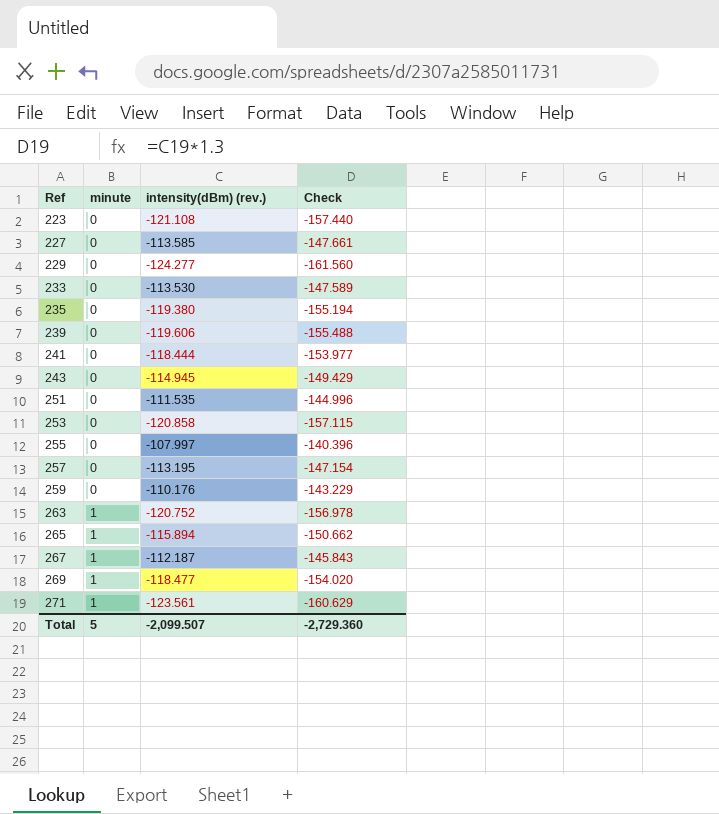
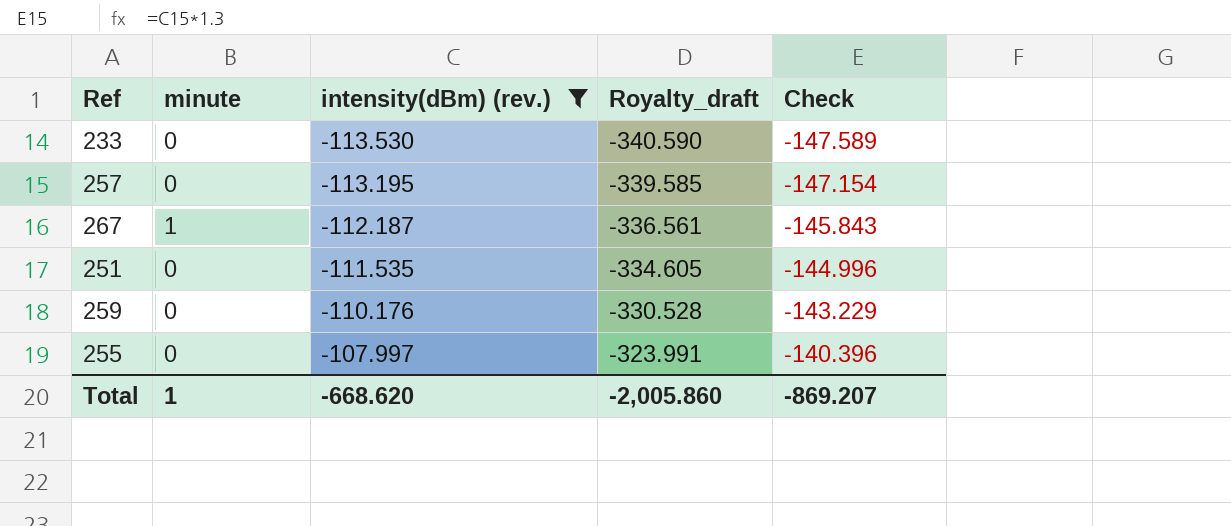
filter: none -> intensity(dBm) (rev.) >= -113.530
row order: Ref ascending -> intensity(dBm) (rev.) ascending
column Royalty_draft | formula: none -> [intensity(dBm) (rev.)] * 3
Total | minute: 5 -> 1
Total | intensity(dBm) (rev.): -2,099.507 -> -668.620
Total | Check: -2,729.360 -> -869.207

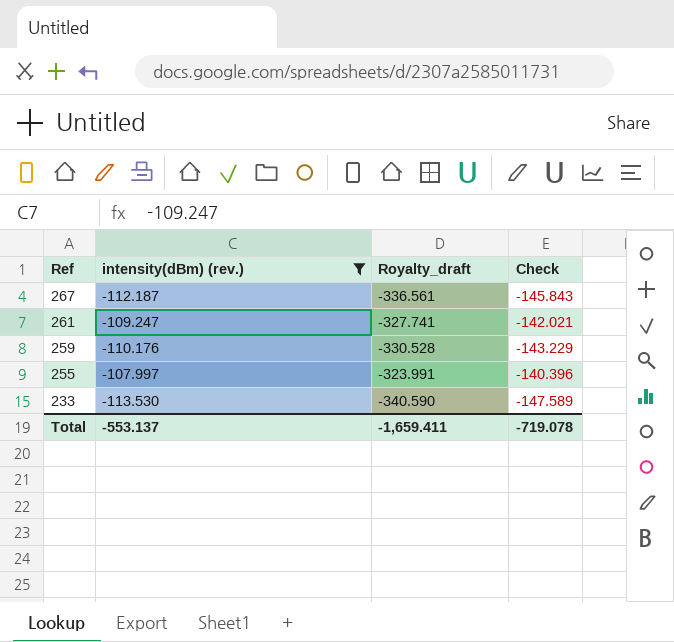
row order: intensity(dBm) (rev.) ascending -> Ref descending
column minute | position: 2 -> none
row 257: 0 | -113.195 | -339.585 | -147.154 -> none
row 251: 0 | -111.535 | -334.605 | -144.996 -> none
row 261: none -> -109.247 | -327.741 | -142.021
Total | intensity(dBm) (rev.): -668.620 -> -553.137
Total | Royalty_draft: -2,005.860 -> -1,659.411
Total | Check: -869.207 -> -719.078

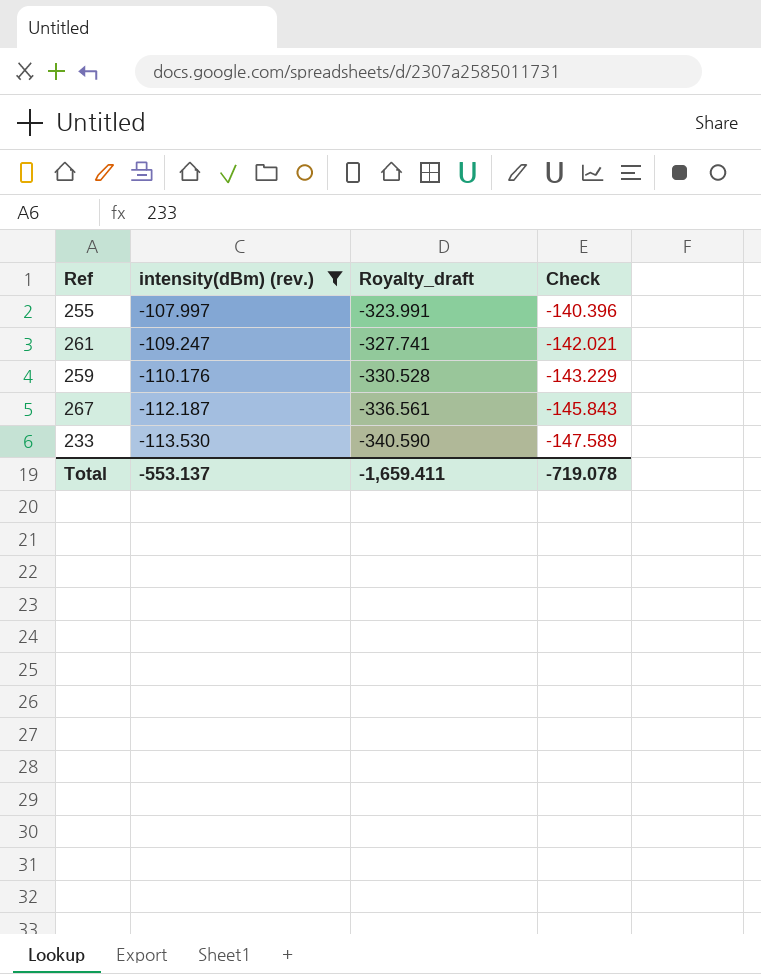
row order: Ref descending -> intensity(dBm) (rev.) descending

